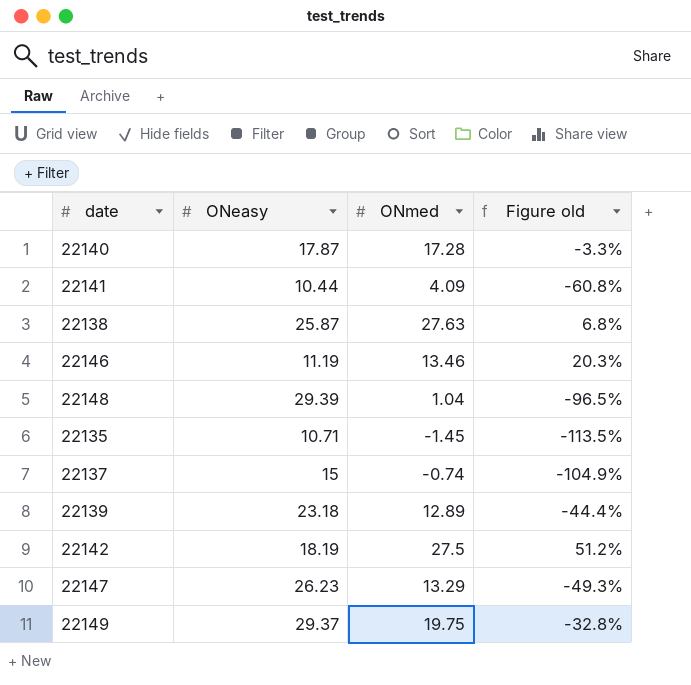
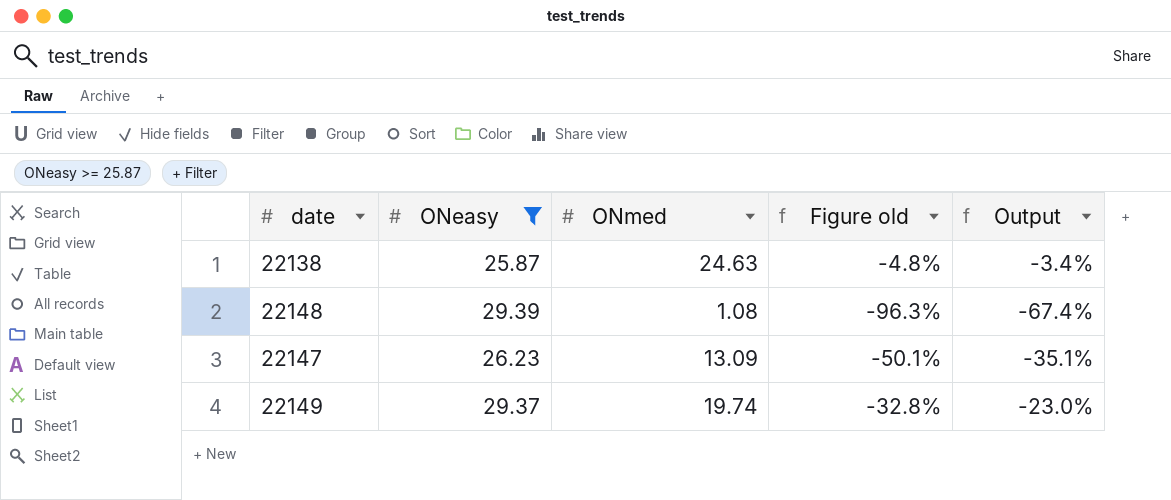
filter: none -> ONeasy >= 25.87
column Output | formula: none -> [Figure old] * 0.7
22138 | ONmed: 27.63 -> 24.63
22138 | Figure old: 6.8% -> -4.8%
22148 | ONmed: 1.04 -> 1.08
22148 | Figure old: -96.5% -> -96.3%
22147 | ONmed: 13.29 -> 13.09
22147 | Figure old: -49.3% -> -50.1%
22149 | ONmed: 19.75 -> 19.74

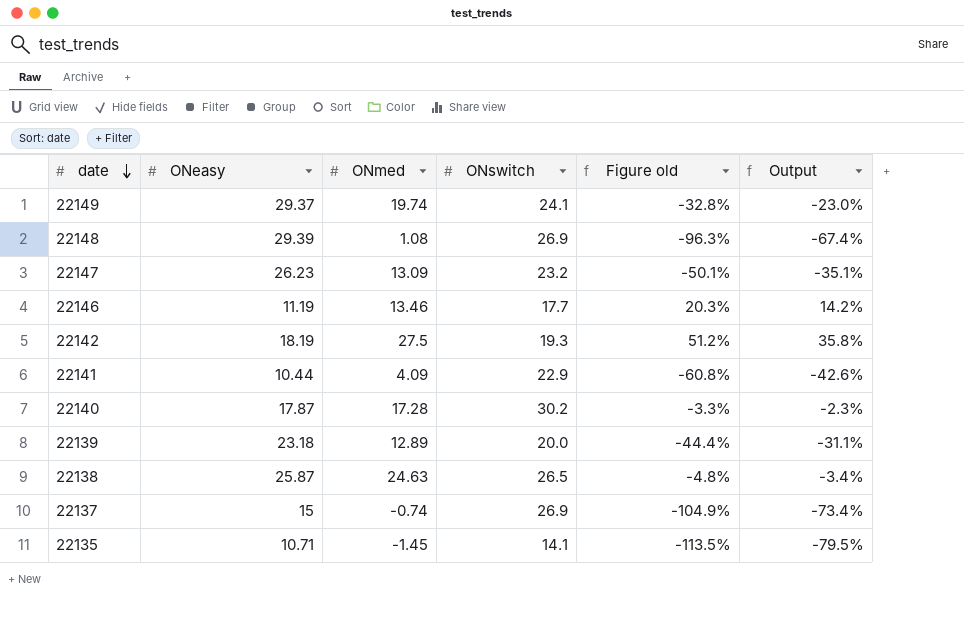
filter: ONeasy >= 25.87 -> none
row order: none -> date descending
column ONswitch | position: none -> 4

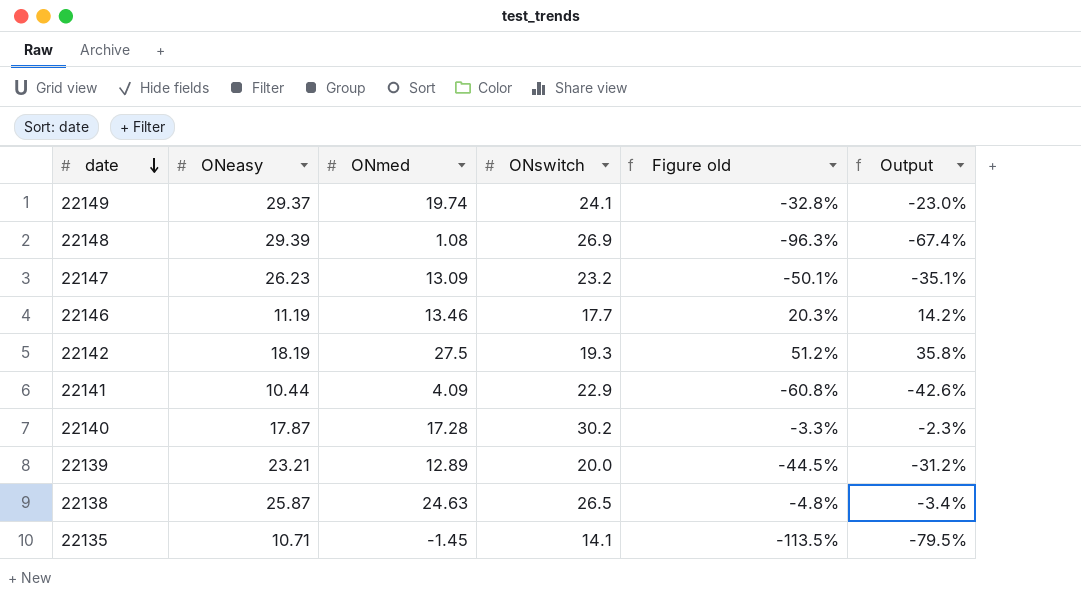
row 22137: 15 | -0.74 | 26.9 | -104.9% | -73.4% -> none
22139 | ONeasy: 23.18 -> 23.21
22139 | Figure old: -44.4% -> -44.5%
22139 | Output: -31.1% -> -31.2%

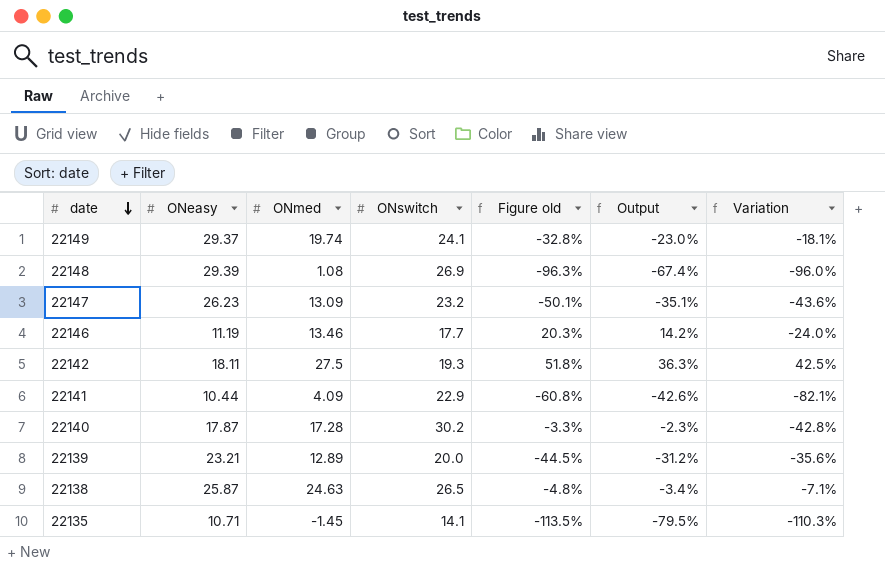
column Variation | formula: none -> ([ONmed] - [ONswitch]) / [ONswitch]
22142 | ONeasy: 18.19 -> 18.11
22142 | Figure old: 51.2% -> 51.8%
22142 | Output: 35.8% -> 36.3%

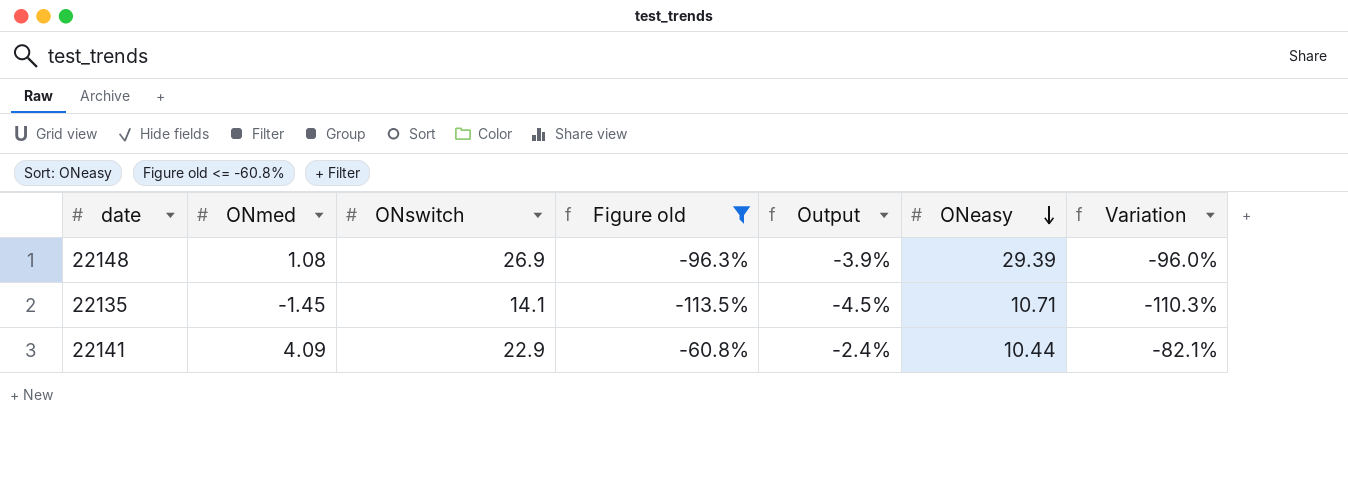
filter: none -> Figure old <= -60.8%
row order: date descending -> ONeasy descending
column Output | formula: [Figure old] * 0.7 -> [Figure old] * 0.04
column ONeasy | position: 2 -> 6

